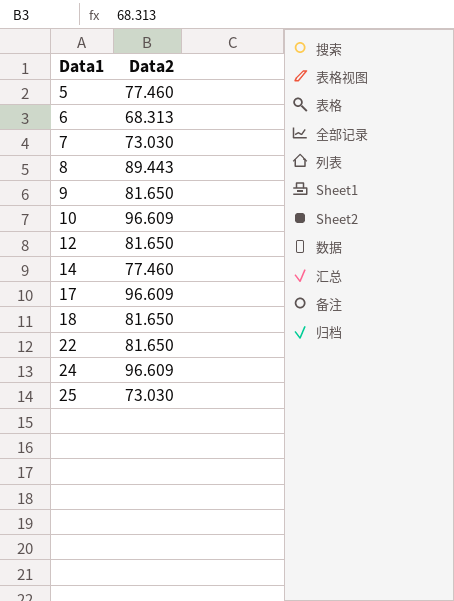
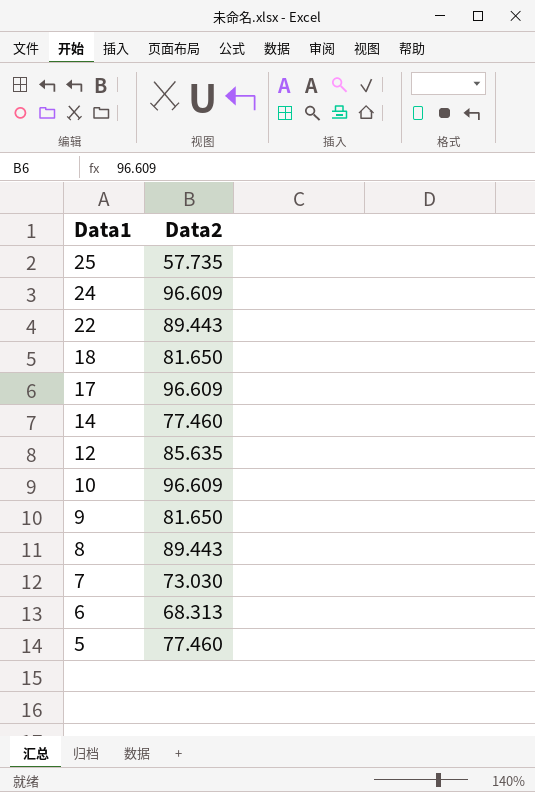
row order: Data1 ascending -> Data1 descending
25 | Data2: 73.030 -> 57.735
22 | Data2: 81.650 -> 89.443
12 | Data2: 81.650 -> 85.635

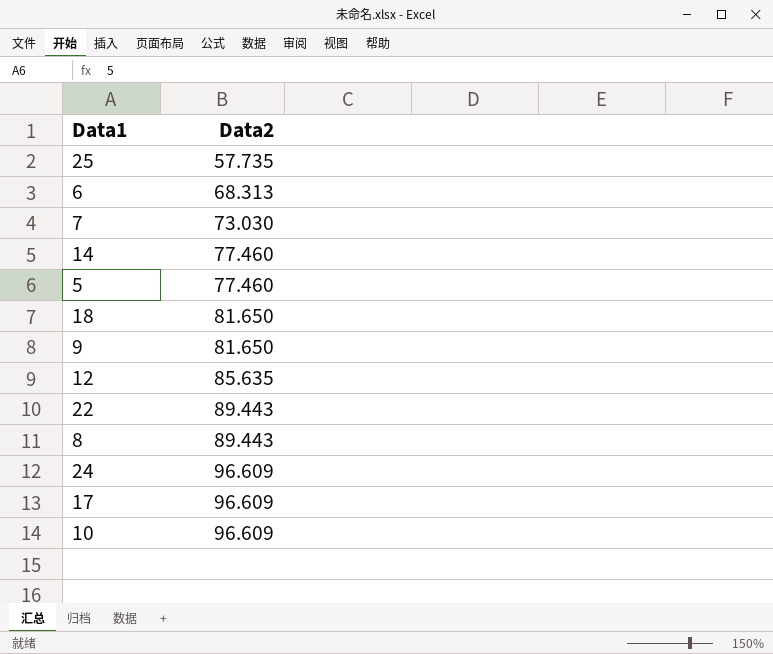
row order: Data1 descending -> Data2 ascending

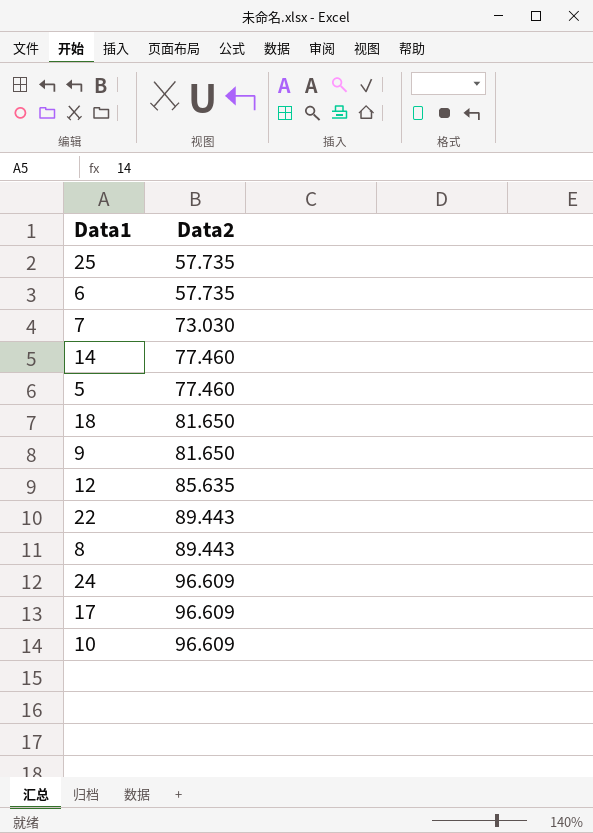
6 | Data2: 68.313 -> 57.735

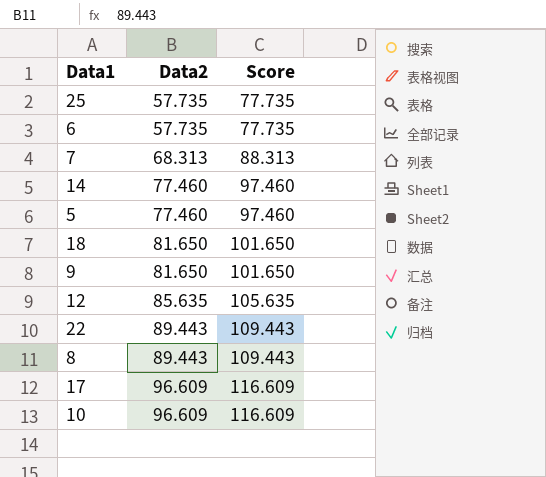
column Score | formula: none -> [Data2] + 20
row 24: 96.609 -> none
7 | Data2: 73.030 -> 68.313

